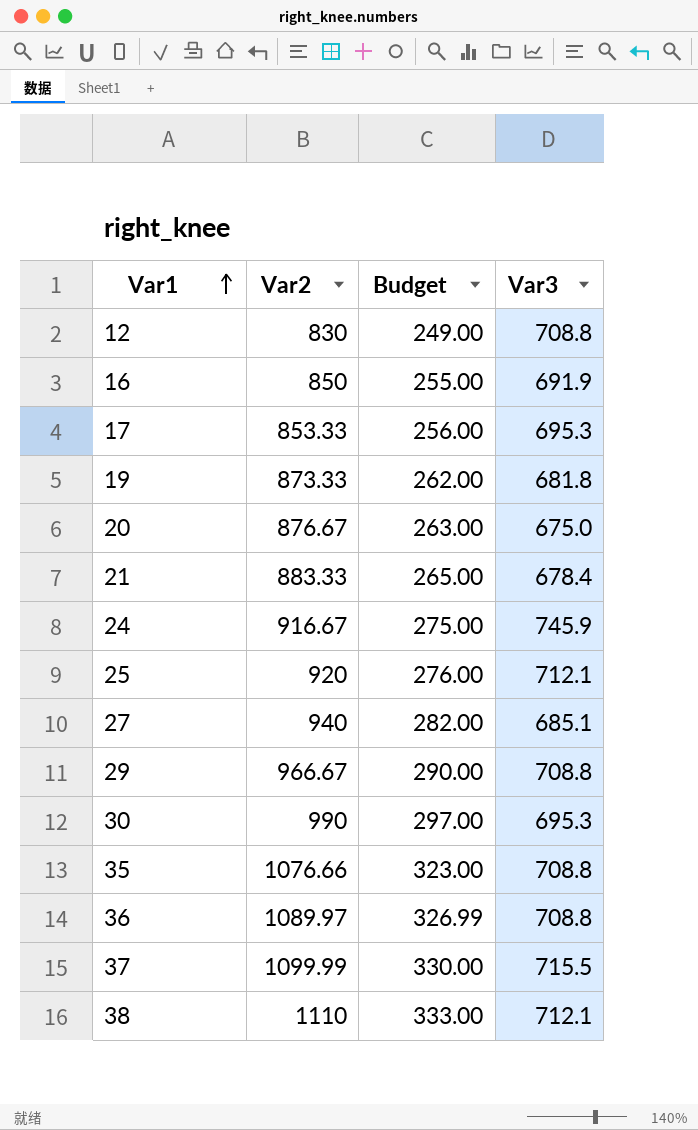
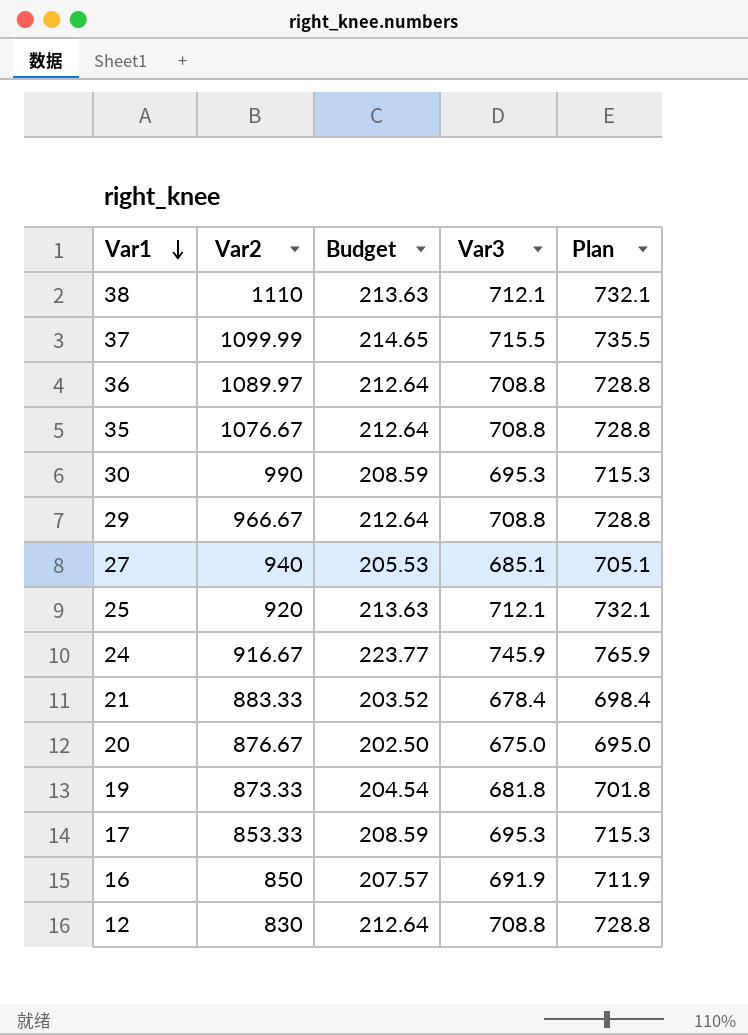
row order: Var1 ascending -> Var1 descending
column Budget | formula: [Var2] * 0.3 -> [Var3] * 0.3
column Plan | formula: none -> [Var3] + 20
35 | Var2: 1076.66 -> 1076.67

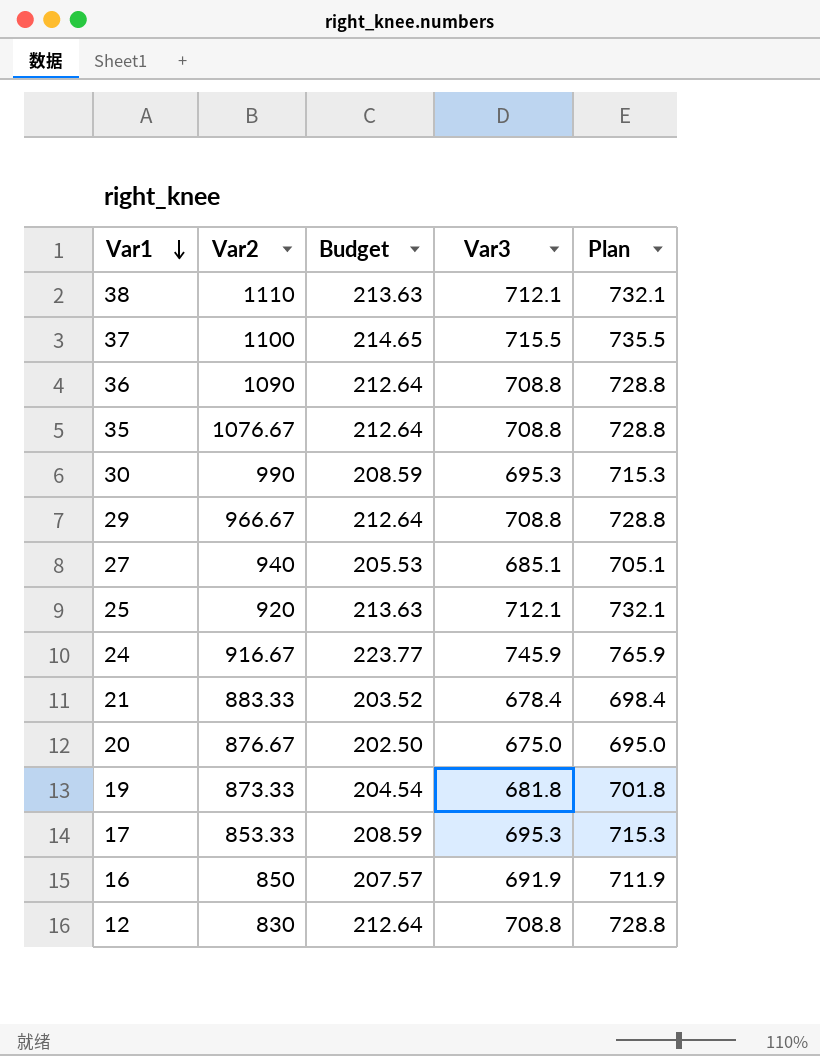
37 | Var2: 1099.99 -> 1100
36 | Var2: 1089.97 -> 1090

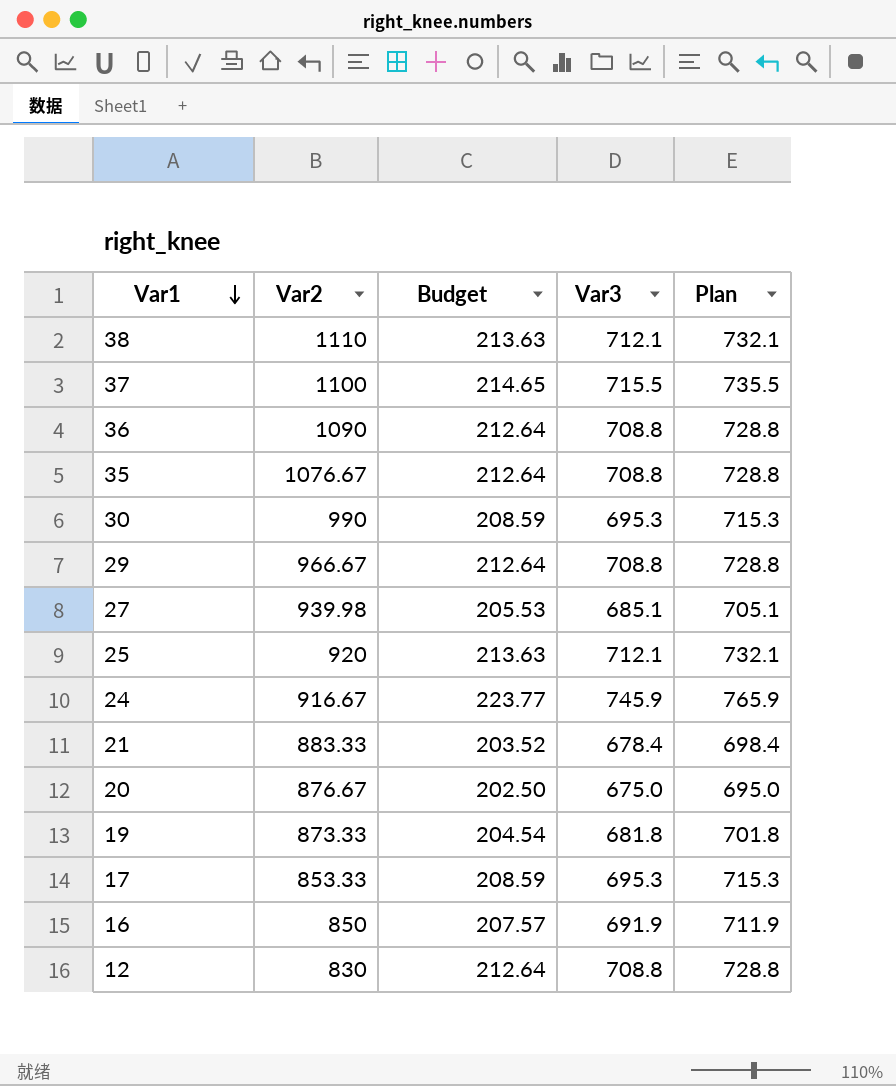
27 | Var2: 940 -> 939.98

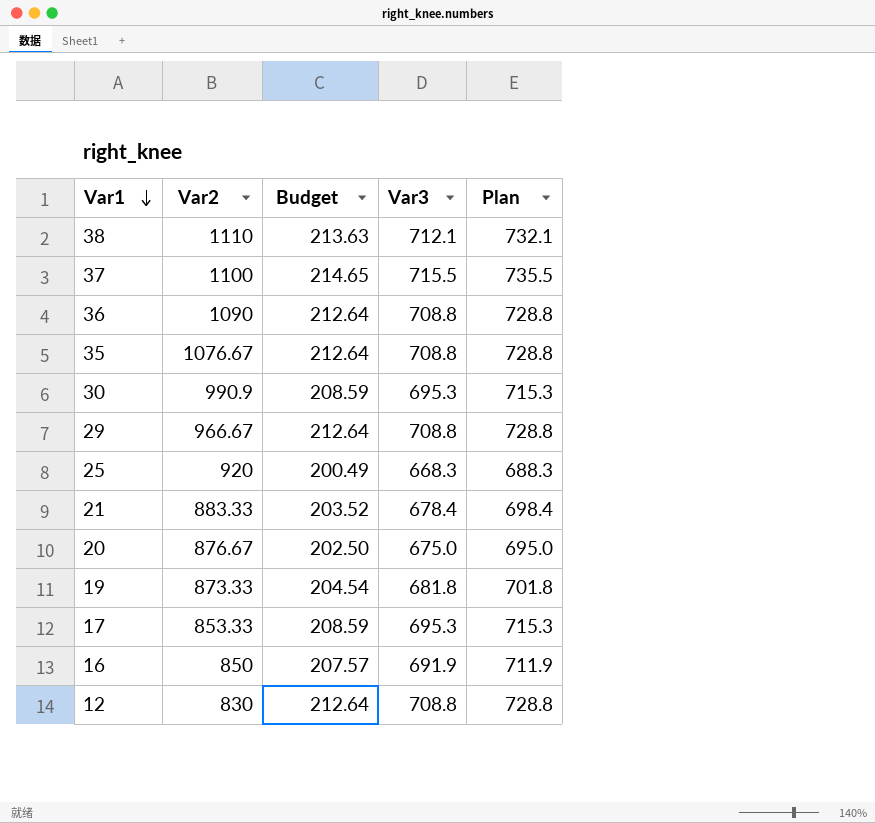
row 27: 939.98 | 205.53 | 685.1 | 705.1 -> none
row 24: 916.67 | 223.77 | 745.9 | 765.9 -> none
30 | Var2: 990 -> 990.9
25 | Budget: 213.63 -> 200.49
25 | Var3: 712.1 -> 668.3
25 | Plan: 732.1 -> 688.3

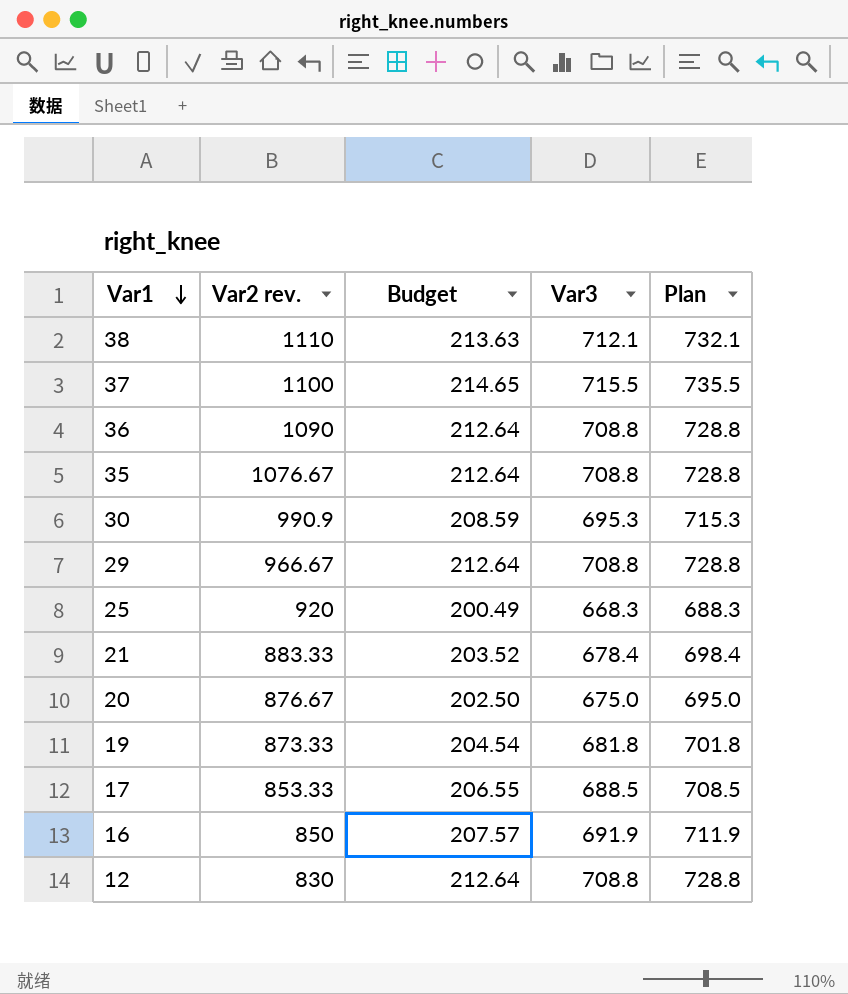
column name: Var2 -> Var2 rev.
17 | Budget: 208.59 -> 206.55
17 | Var3: 695.3 -> 688.5
17 | Plan: 715.3 -> 708.5

